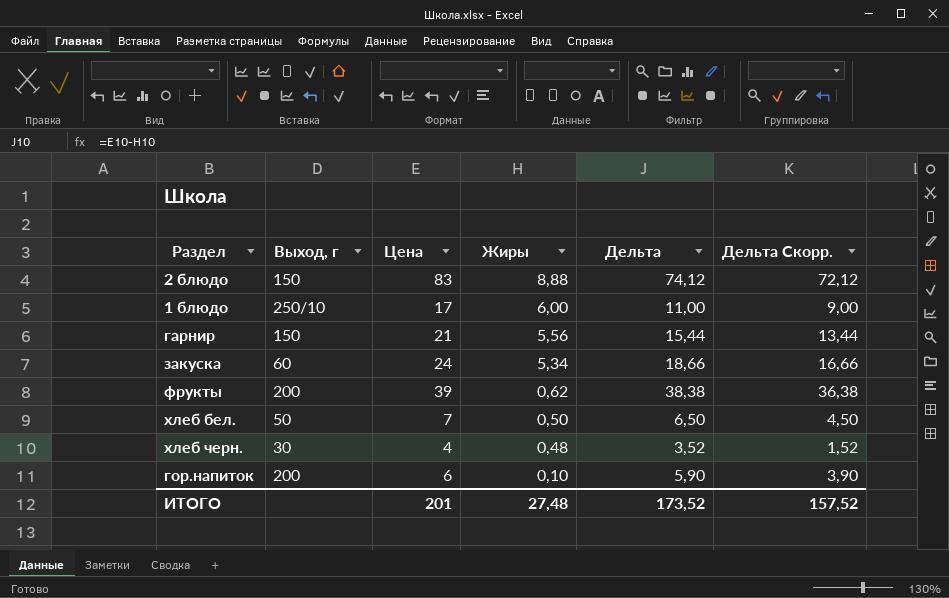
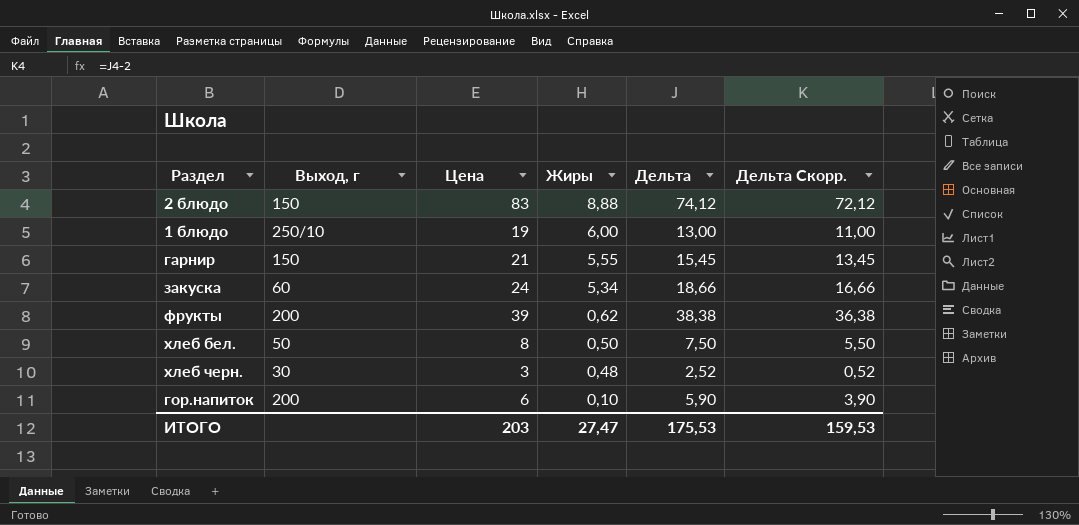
1 блюдо | Цена: 17 -> 19
1 блюдо | Дельта: 11,00 -> 13,00
1 блюдо | Дельта Скорр.: 9,00 -> 11,00
гарнир | Жиры: 5,56 -> 5,55
гарнир | Дельта: 15,44 -> 15,45
гарнир | Дельта Скорр.: 13,44 -> 13,45
хлеб бел. | Цена: 7 -> 8
хлеб бел. | Дельта: 6,50 -> 7,50
хлеб бел. | Дельта Скорр.: 4,50 -> 5,50
хлеб черн. | Цена: 4 -> 3
хлеб черн. | Дельта: 3,52 -> 2,52
хлеб черн. | Дельта Скорр.: 1,52 -> 0,52
ИТОГО | Цена: 201 -> 203
ИТОГО | Жиры: 27,48 -> 27,47
ИТОГО | Дельта: 173,52 -> 175,53
ИТОГО | Дельта Скорр.: 157,52 -> 159,53

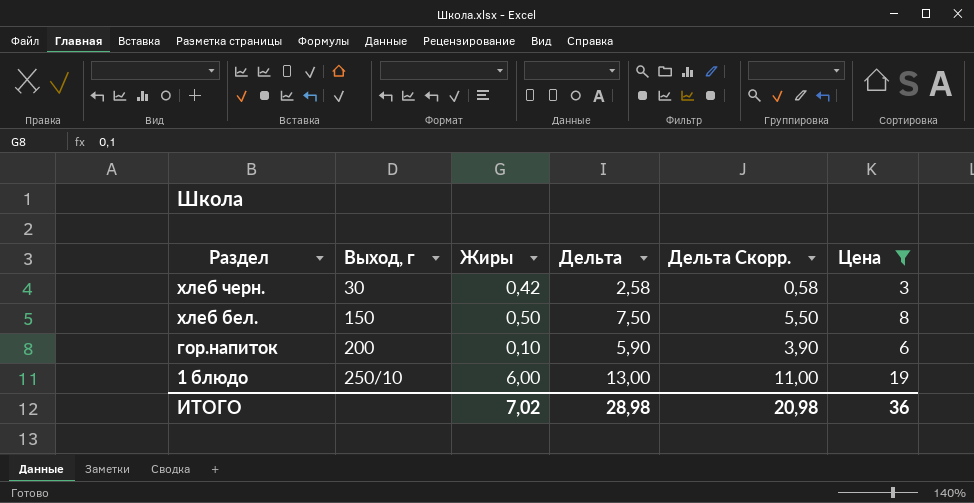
filter: none -> Цена <= 19
row order: Жиры descending -> Раздел descending
column Цена | position: 3 -> 6
хлеб черн. | Жиры: 0,48 -> 0,42
хлеб черн. | Дельта: 2,52 -> 2,58
хлеб черн. | Дельта Скорр.: 0,52 -> 0,58
хлеб бел. | Выход, г: 50 -> 150
ИТОГО | Жиры: 27,47 -> 7,02
ИТОГО | Дельта: 175,53 -> 28,98
ИТОГО | Дельта Скорр.: 159,53 -> 20,98
ИТОГО | Цена: 203 -> 36

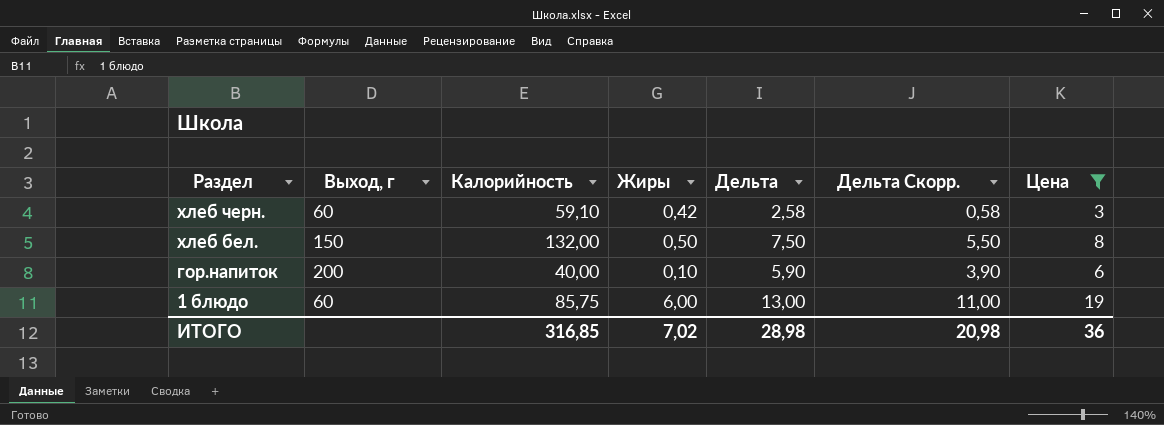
column Калорийность | position: none -> 3
хлеб черн. | Выход, г: 30 -> 60
1 блюдо | Выход, г: 250/10 -> 60

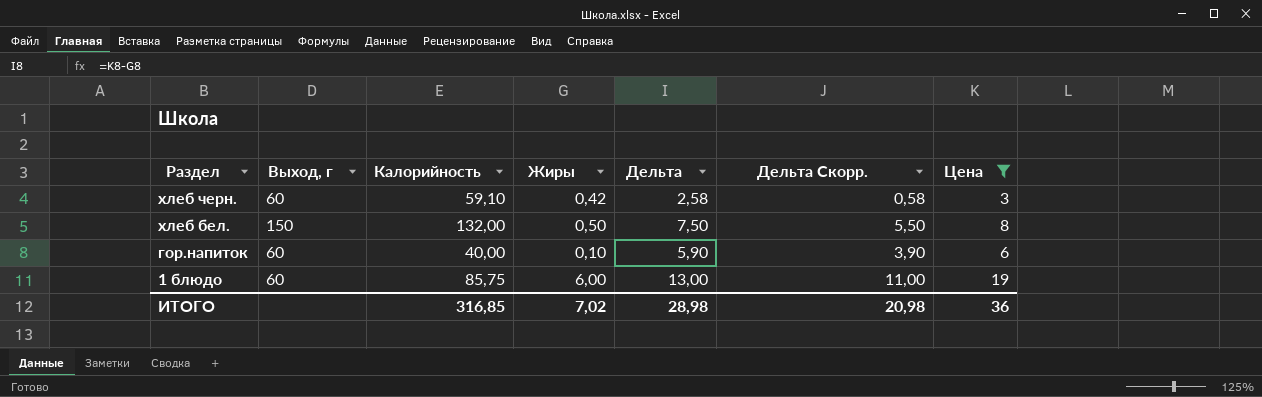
гор.напиток | Выход, г: 200 -> 60

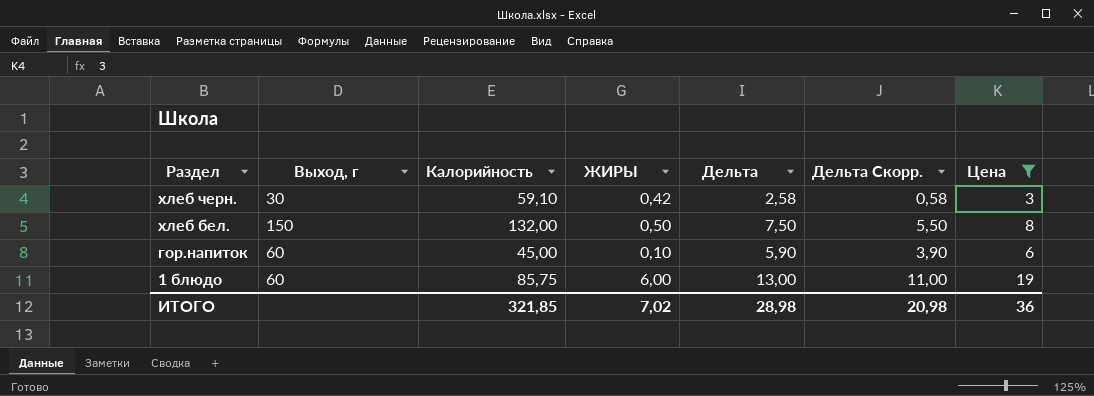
column name: Жиры -> ЖИРЫ
хлеб черн. | Выход, г: 60 -> 30
гор.напиток | Калорийность: 40,00 -> 45,00
ИТОГО | Калорийность: 316,85 -> 321,85

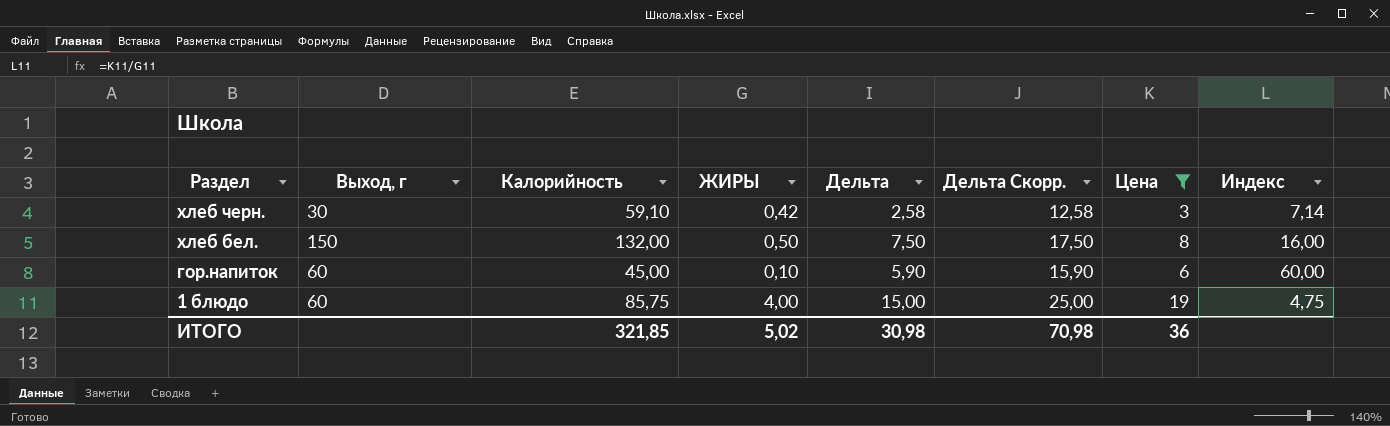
column Дельта Скорр. | formula: [Дельта] - 2 -> [Дельта] + 10
column Индекс | formula: none -> [Цена] / [ЖИРЫ]
1 блюдо | ЖИРЫ: 6,00 -> 4,00
1 блюдо | Дельта: 13,00 -> 15,00
ИТОГО | ЖИРЫ: 7,02 -> 5,02
ИТОГО | Дельта: 28,98 -> 30,98
ИТОГО | Дельта Скорр.: 20,98 -> 70,98

